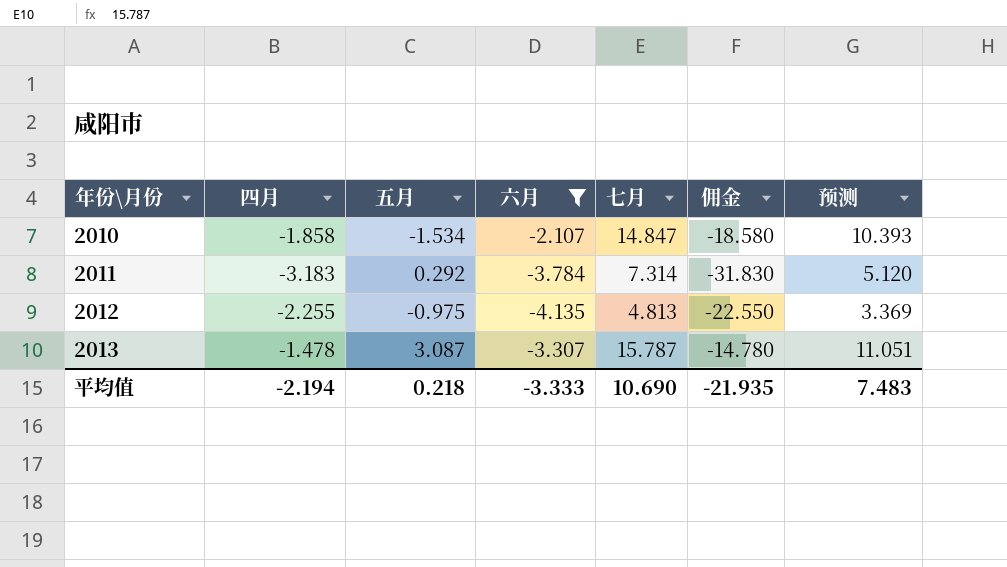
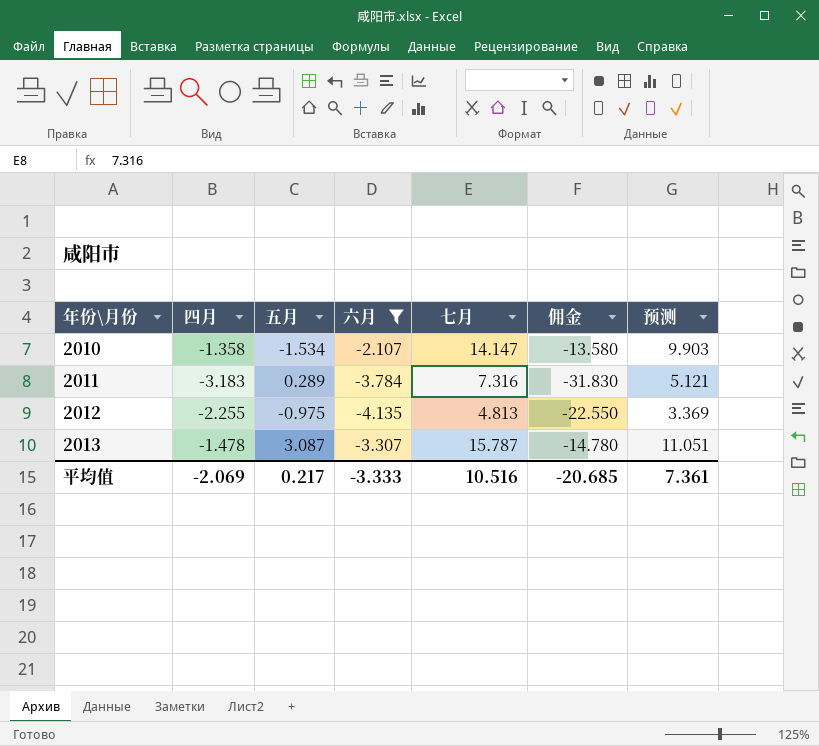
2010 | 四月: -1.858 -> -1.358
2010 | 七月: 14.847 -> 14.147
2010 | 佣金: -18.580 -> -13.580
2010 | 预测: 10.393 -> 9.903
2011 | 五月: 0.292 -> 0.289
2011 | 七月: 7.314 -> 7.316
2011 | 预测: 5.120 -> 5.121
平均值 | 四月: -2.194 -> -2.069
平均值 | 五月: 0.218 -> 0.217
平均值 | 七月: 10.690 -> 10.516
平均值 | 佣金: -21.935 -> -20.685
平均值 | 预测: 7.483 -> 7.361

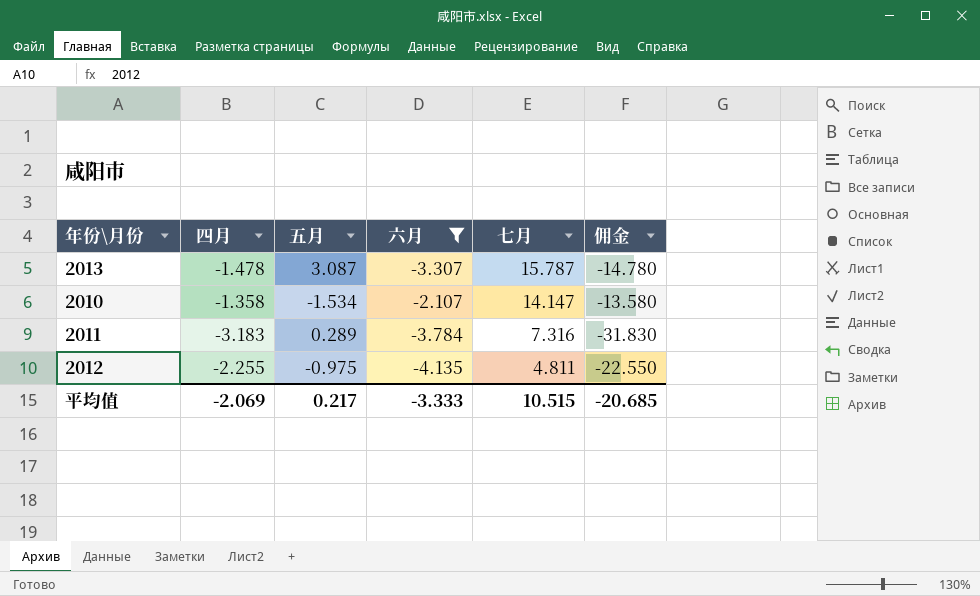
row order: 年份\月份 ascending -> 七月 descending
column 预测 | formula: [七月] * 0.7 -> none
2012 | 七月: 4.813 -> 4.811
平均值 | 七月: 10.516 -> 10.515

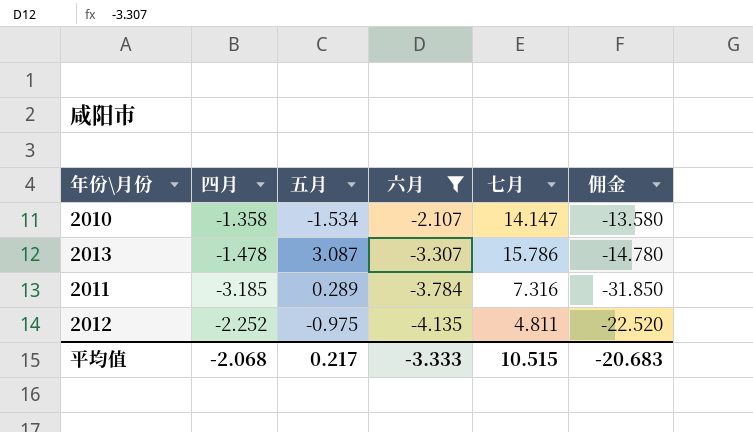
row order: 七月 descending -> 六月 descending
2013 | 七月: 15.787 -> 15.786
2011 | 四月: -3.183 -> -3.185
2011 | 佣金: -31.830 -> -31.850
2012 | 四月: -2.255 -> -2.252
2012 | 佣金: -22.550 -> -22.520
平均值 | 四月: -2.069 -> -2.068
平均值 | 佣金: -20.685 -> -20.683

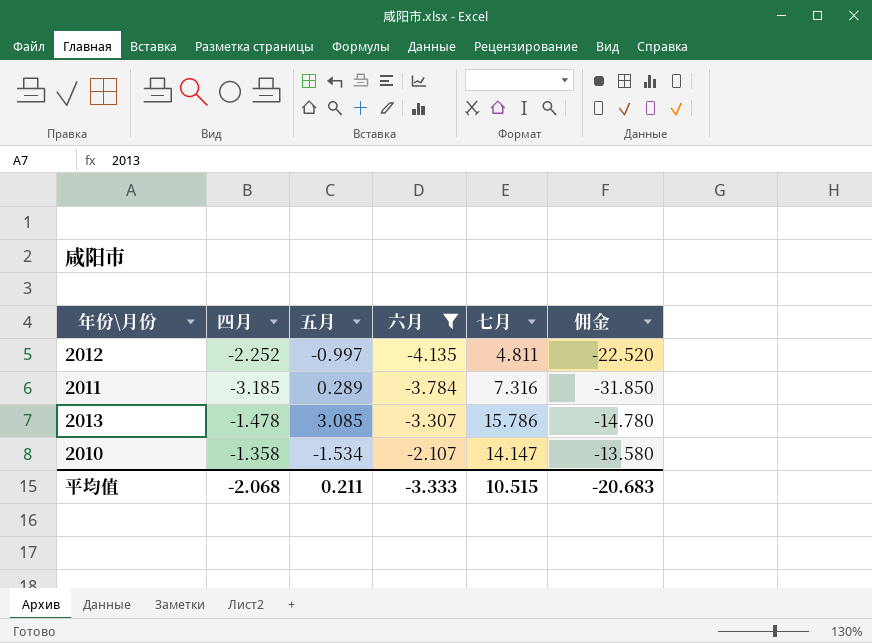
row order: 六月 descending -> 六月 ascending
2012 | 五月: -0.975 -> -0.997
2013 | 五月: 3.087 -> 3.085
平均值 | 五月: 0.217 -> 0.211

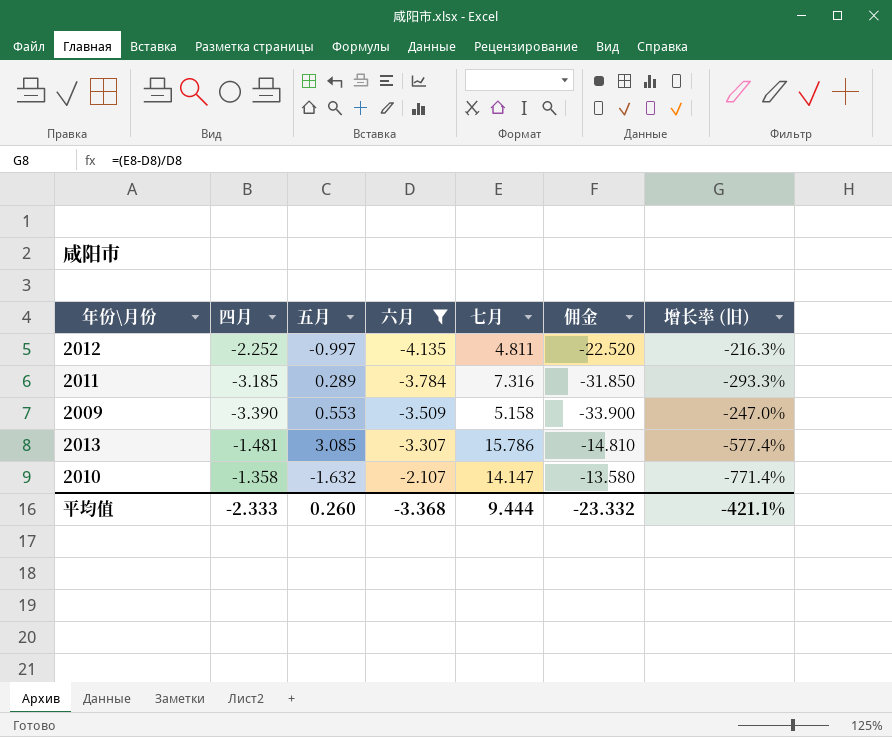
column 增长率 (旧) | formula: none -> ([七月] - [六月]) / [六月]
row 2009: none -> -3.390 | 0.553 | -3.509 | 5.158 | -33.900 | -247.0%
2013 | 四月: -1.478 -> -1.481
2013 | 佣金: -14.780 -> -14.810
2010 | 五月: -1.534 -> -1.632
平均值 | 四月: -2.068 -> -2.333
平均值 | 五月: 0.211 -> 0.260
平均值 | 六月: -3.333 -> -3.368
平均值 | 七月: 10.515 -> 9.444
平均值 | 佣金: -20.683 -> -23.332

